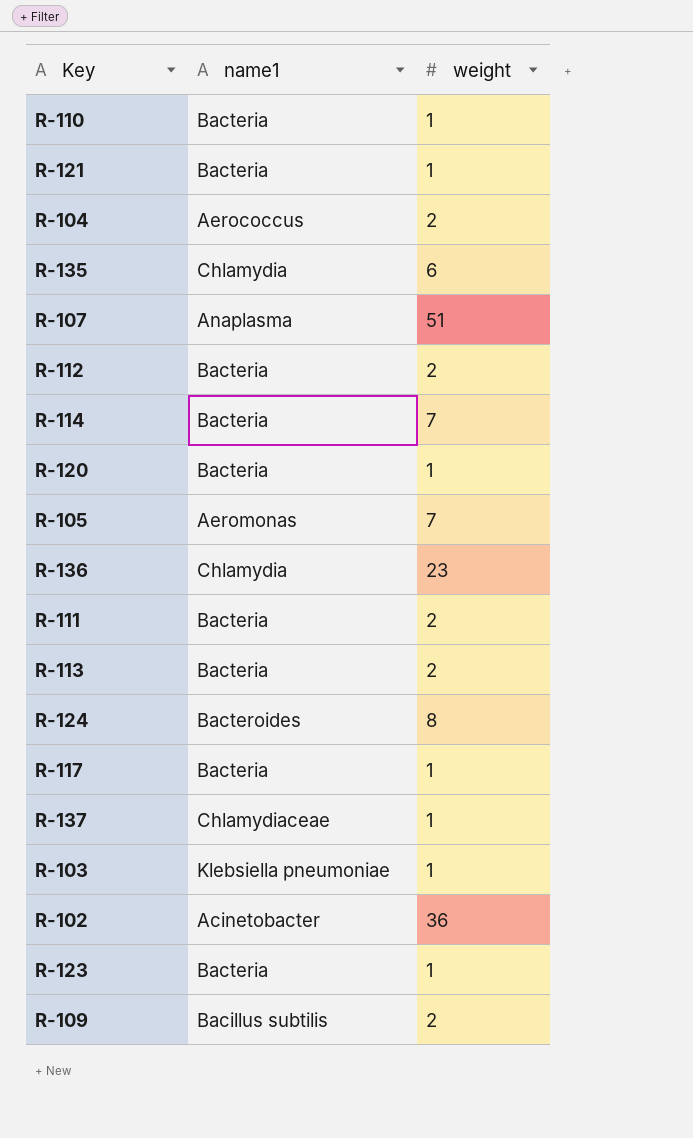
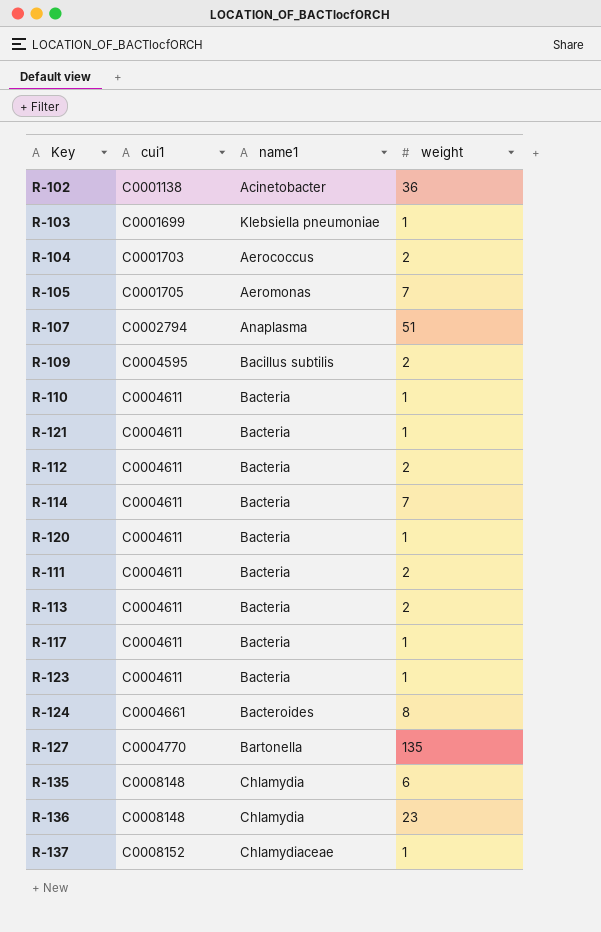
row order: none -> cui1 ascending
column cui1 | position: none -> 2
row R-127: none -> C0004770 | Bartonella | 135

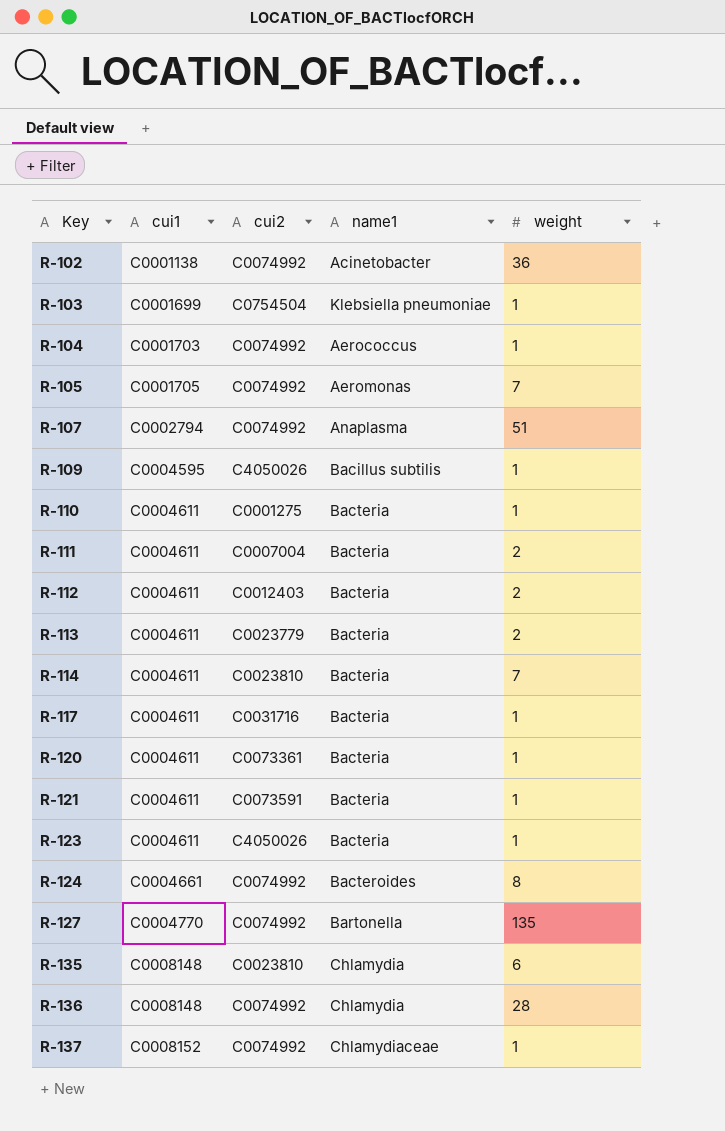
row order: cui1 ascending -> Key ascending
column cui2 | position: none -> 3
R-104 | weight: 2 -> 1
R-109 | weight: 2 -> 1
R-136 | weight: 23 -> 28

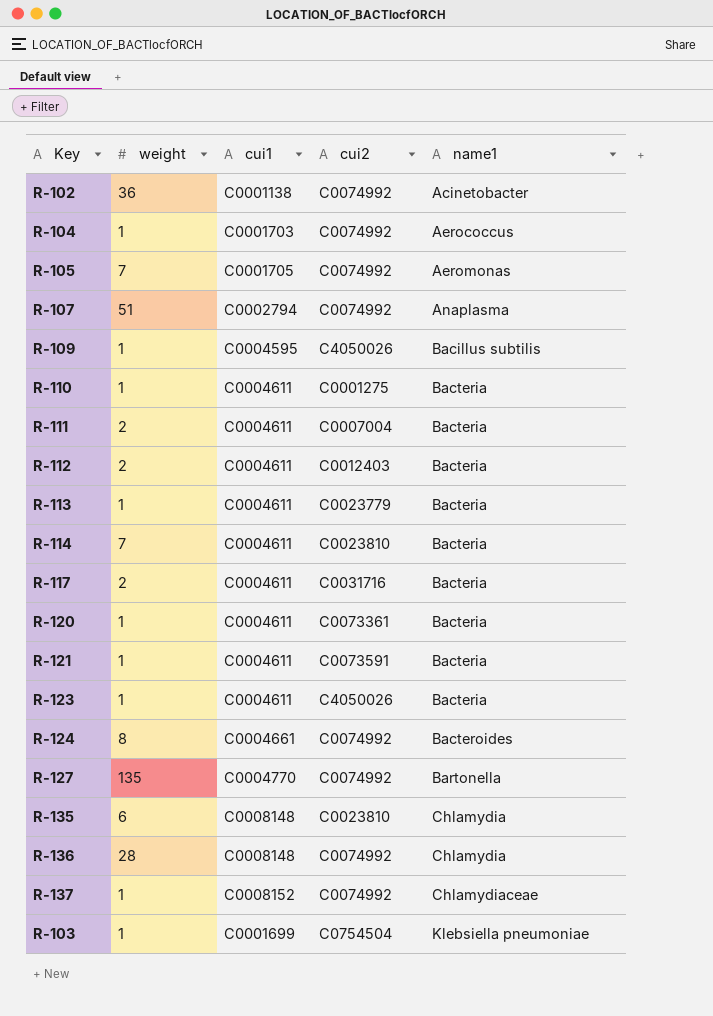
row order: Key ascending -> name1 ascending
column weight | position: 5 -> 2
R-113 | weight: 2 -> 1
R-117 | weight: 1 -> 2

